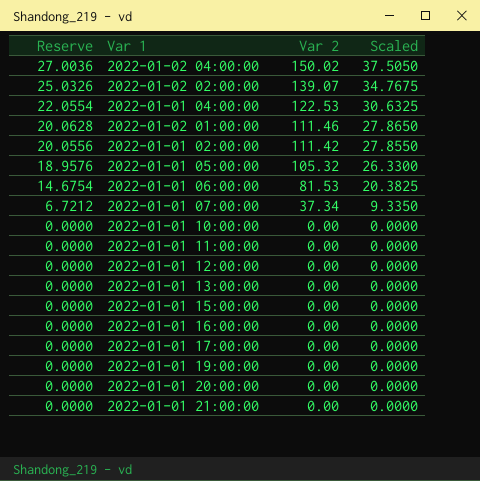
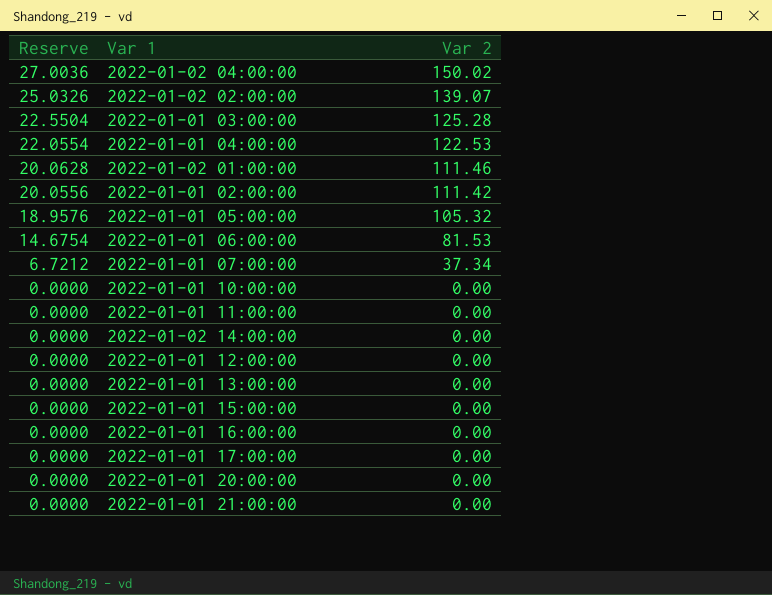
column Scaled | formula: [Var 2] * 0.25 -> none
row 2022-01-01 19:00:00: 0.0000 | 0.00 | 0.0000 -> none
row 2022-01-01 03:00:00: none -> 22.5504 | 125.28
row 2022-01-02 14:00:00: none -> 0.0000 | 0.00

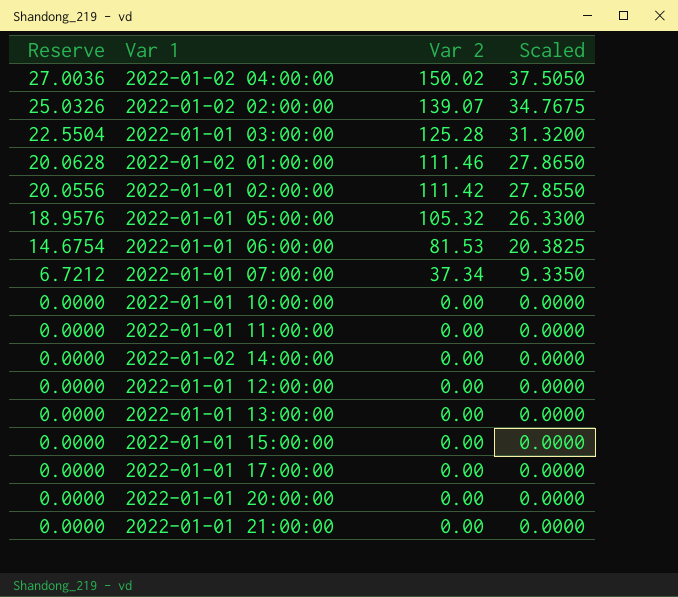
column Scaled | formula: none -> [Var 2] * 0.25
row 2022-01-01 04:00:00: 22.0554 | 122.53 -> none
row 2022-01-01 16:00:00: 0.0000 | 0.00 -> none

